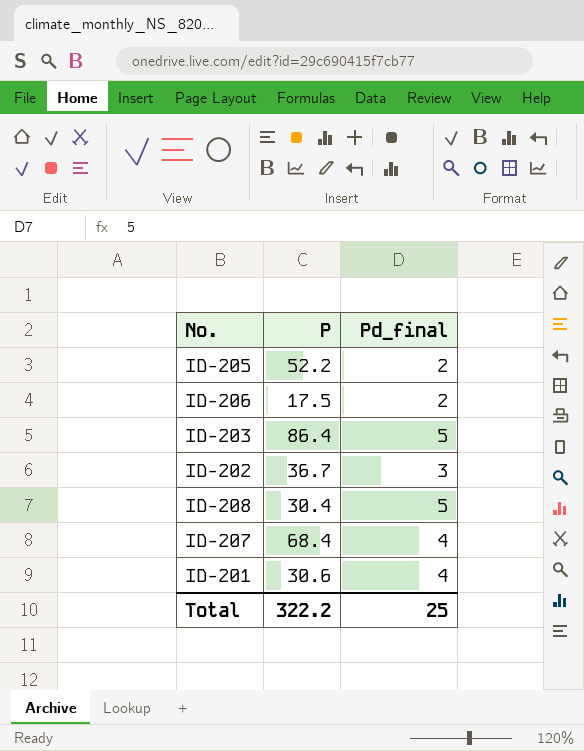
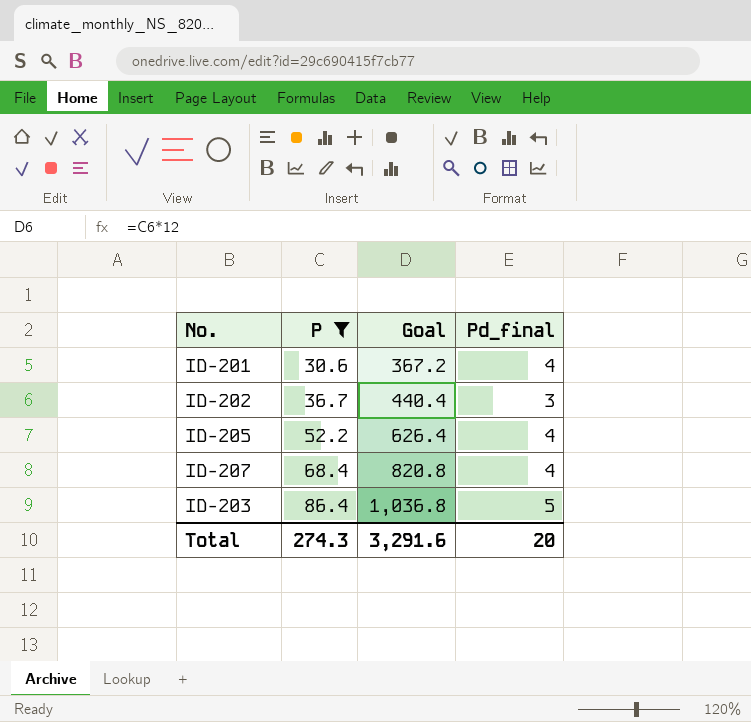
filter: none -> P >= 30.6
row order: none -> P ascending
column Goal | formula: none -> [P] * 12
ID-205 | Pd_final: 2 -> 4
Total | P: 322.2 -> 274.3
Total | Pd_final: 25 -> 20

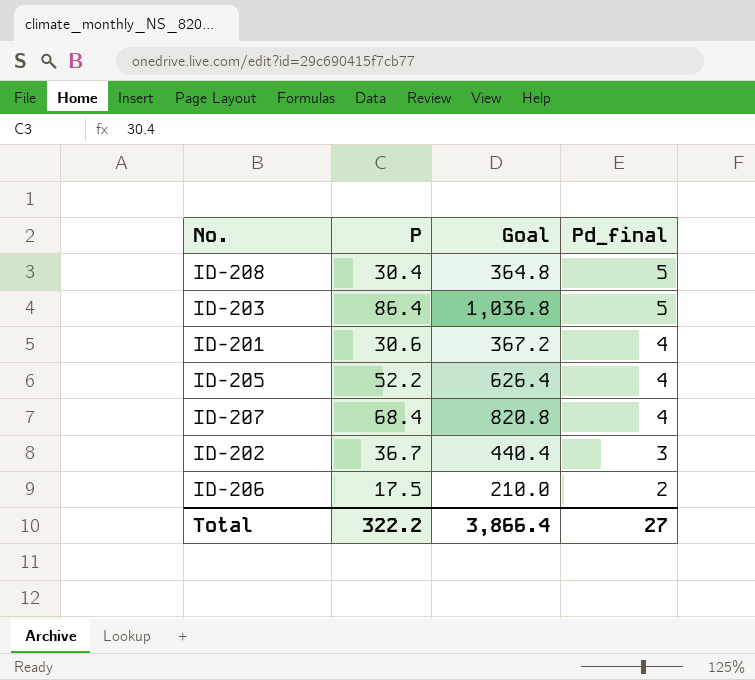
filter: P >= 30.6 -> none
row order: P ascending -> Pd_final descending
Total | P: 274.3 -> 322.2
Total | Goal: 3,291.6 -> 3,866.4
Total | Pd_final: 20 -> 27

